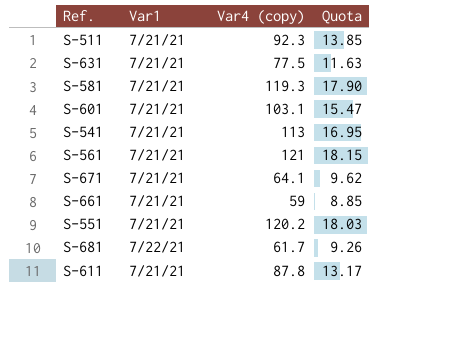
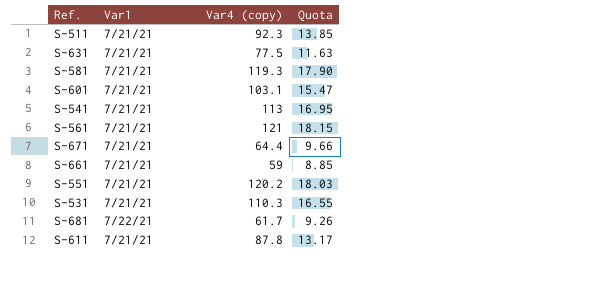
S-671 | Var4 (copy): 64.1 -> 64.4
S-671 | Quota: 9.62 -> 9.66
row S-531: none -> 7/21/21 | 110.3 | 16.55

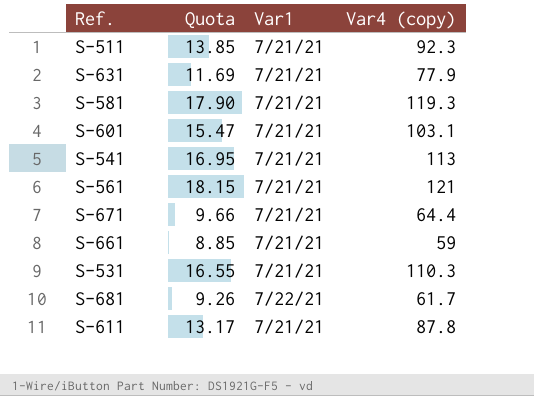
column Quota | position: 4 -> 2
row S-551: 7/21/21 | 120.2 | 18.03 -> none
S-631 | Quota: 11.63 -> 11.69
S-631 | Var4 (copy): 77.5 -> 77.9

